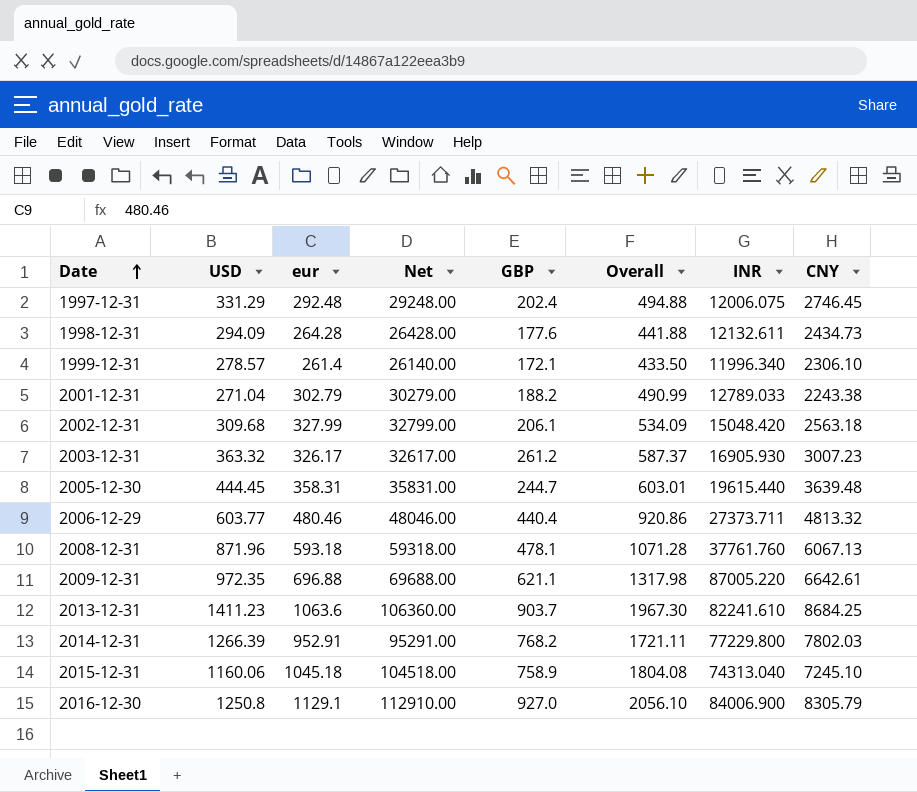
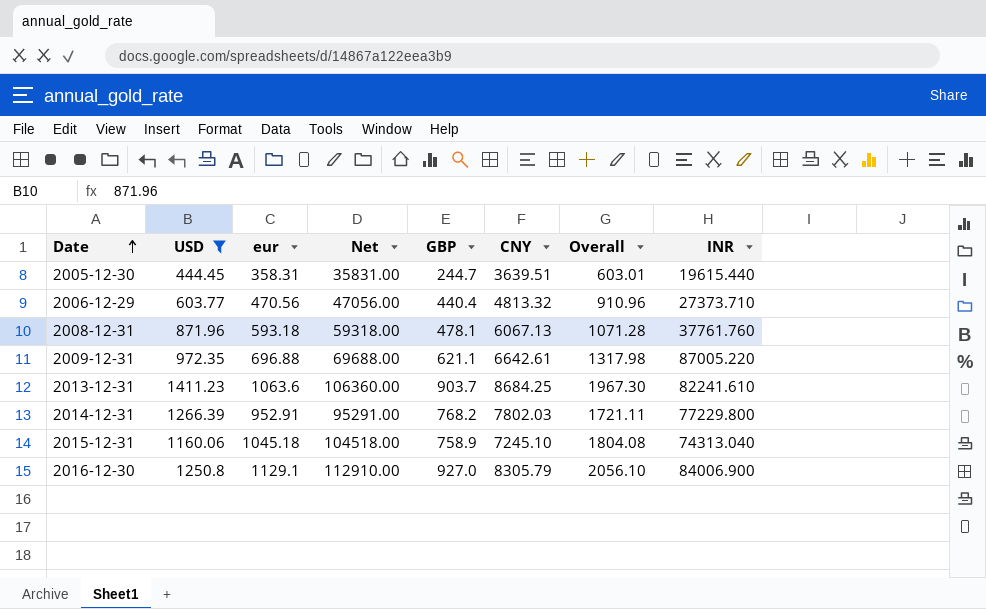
filter: none -> USD >= 444.45
column CNY | position: 8 -> 6
2005-12-30 | CNY: 3639.48 -> 3639.51
2006-12-29 | eur: 480.46 -> 470.56
2006-12-29 | Net: 48046.00 -> 47056.00
2006-12-29 | Overall: 920.86 -> 910.96
2006-12-29 | INR: 27373.711 -> 27373.710

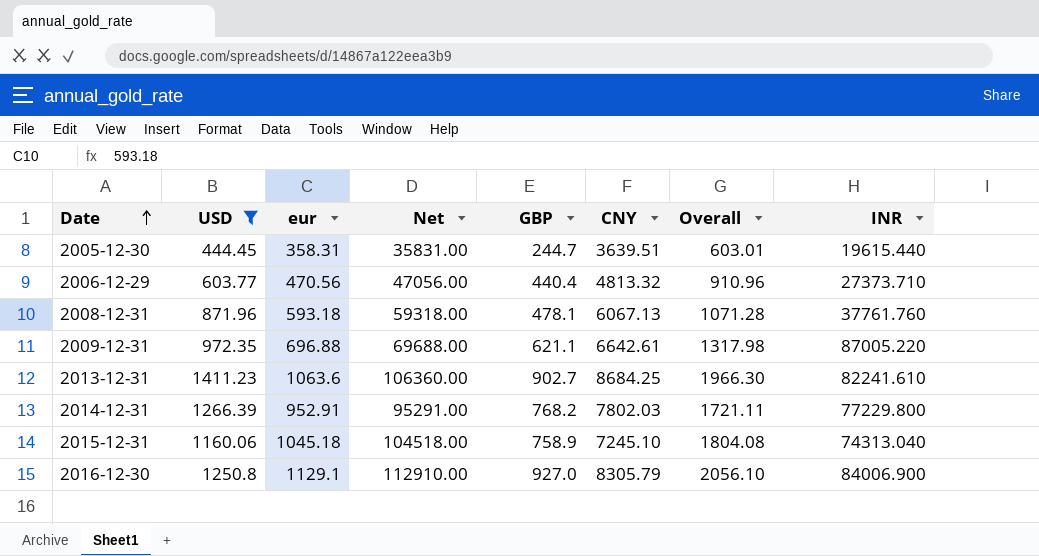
2013-12-31 | GBP: 903.7 -> 902.7
2013-12-31 | Overall: 1967.30 -> 1966.30

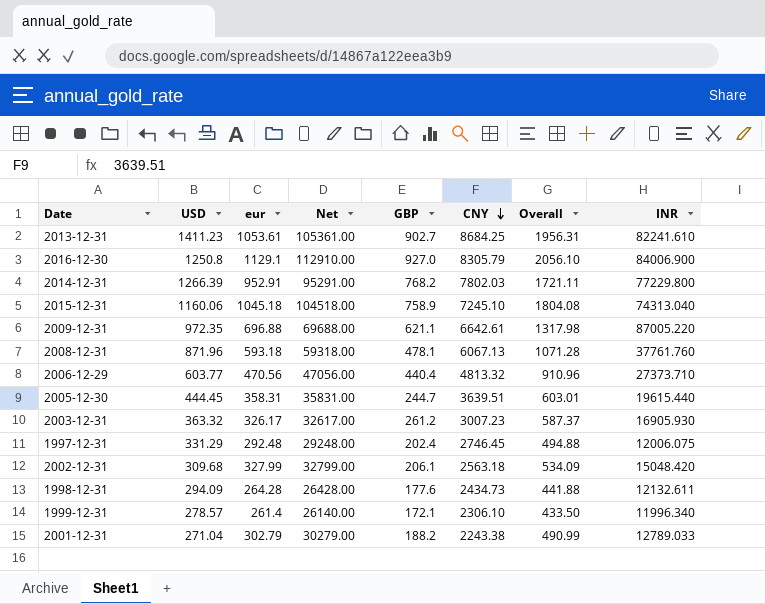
filter: USD >= 444.45 -> none
row order: Date ascending -> CNY descending
2013-12-31 | eur: 1063.6 -> 1053.61
2013-12-31 | Net: 106360.00 -> 105361.00
2013-12-31 | Overall: 1966.30 -> 1956.31

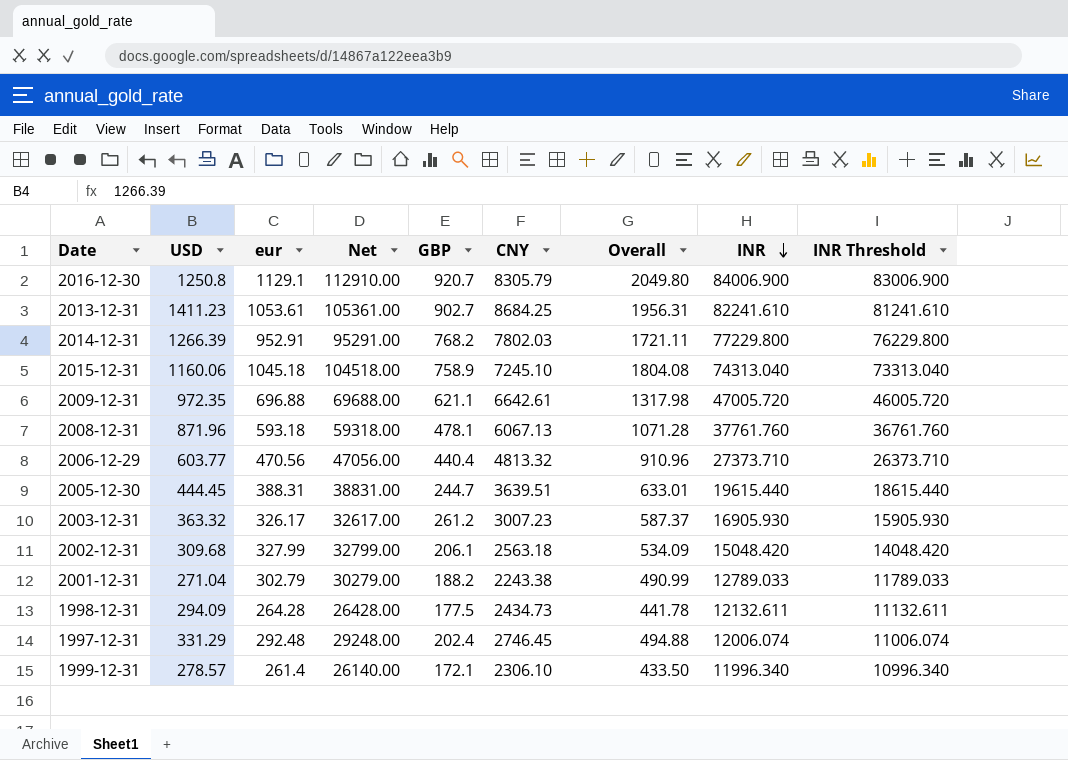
row order: CNY descending -> INR descending
column INR Threshold | formula: none -> [INR] - 1000
2016-12-30 | GBP: 927.0 -> 920.7
2016-12-30 | Overall: 2056.10 -> 2049.80
2009-12-31 | INR: 87005.220 -> 47005.720
2005-12-30 | eur: 358.31 -> 388.31
2005-12-30 | Net: 35831.00 -> 38831.00
2005-12-30 | Overall: 603.01 -> 633.01
1998-12-31 | GBP: 177.6 -> 177.5
1998-12-31 | Overall: 441.88 -> 441.78
1997-12-31 | INR: 12006.075 -> 12006.074

